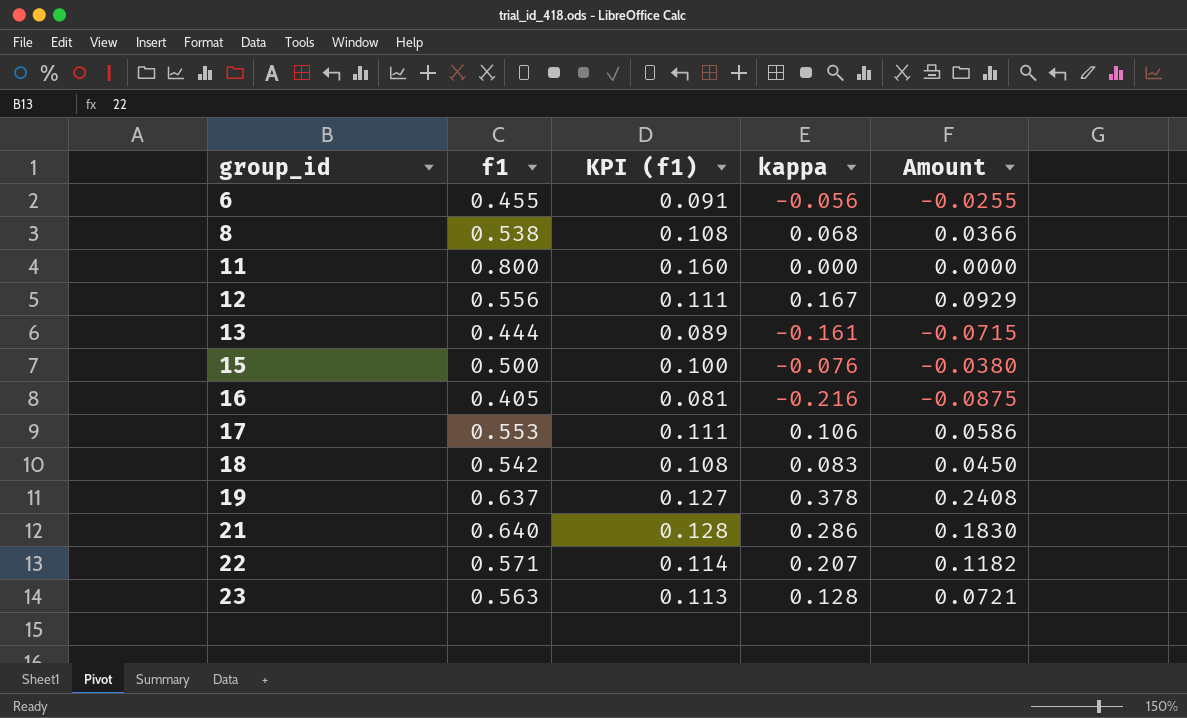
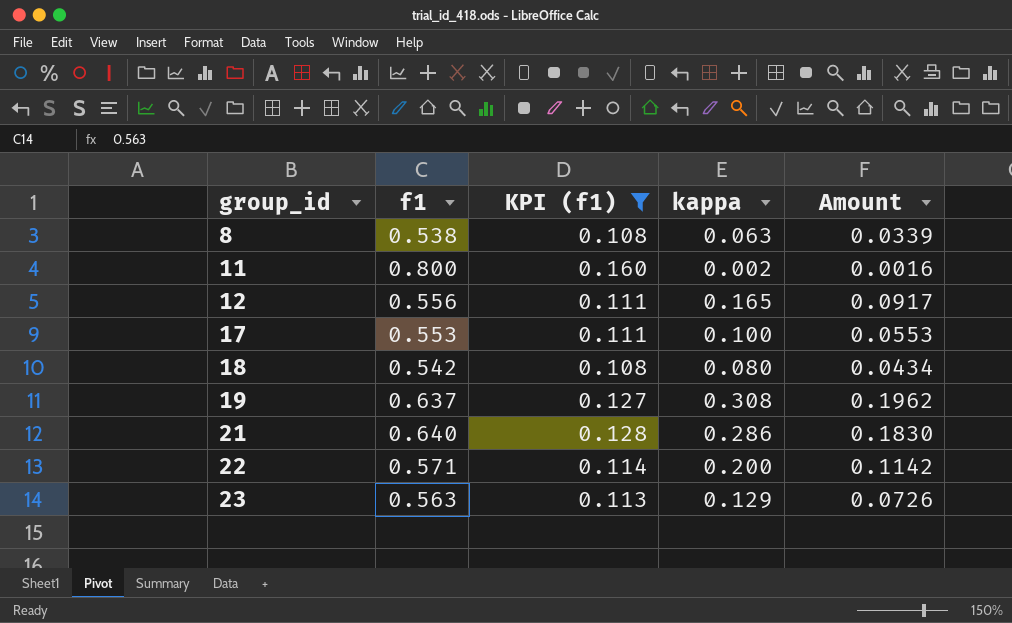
filter: none -> KPI (f1) >= 0.108
8 | kappa: 0.068 -> 0.063
8 | Amount: 0.0366 -> 0.0339
11 | kappa: 0.000 -> 0.002
11 | Amount: 0.0000 -> 0.0016
12 | kappa: 0.167 -> 0.165
12 | Amount: 0.0929 -> 0.0917
17 | kappa: 0.106 -> 0.100
17 | Amount: 0.0586 -> 0.0553
18 | kappa: 0.083 -> 0.080
18 | Amount: 0.0450 -> 0.0434
19 | kappa: 0.378 -> 0.308
19 | Amount: 0.2408 -> 0.1962
22 | kappa: 0.207 -> 0.200
22 | Amount: 0.1182 -> 0.1142
23 | kappa: 0.128 -> 0.129
23 | Amount: 0.0721 -> 0.0726

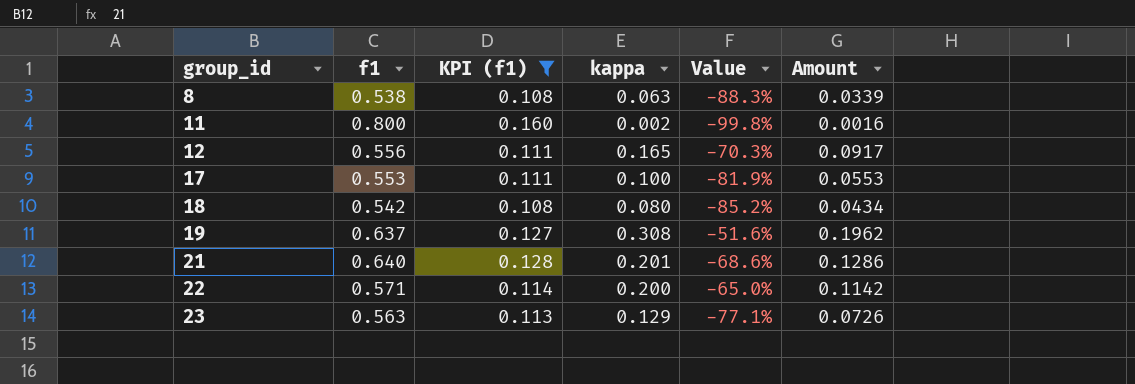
column Value | formula: none -> ([kappa] - [f1]) / [f1]
21 | kappa: 0.286 -> 0.201
21 | Amount: 0.1830 -> 0.1286

